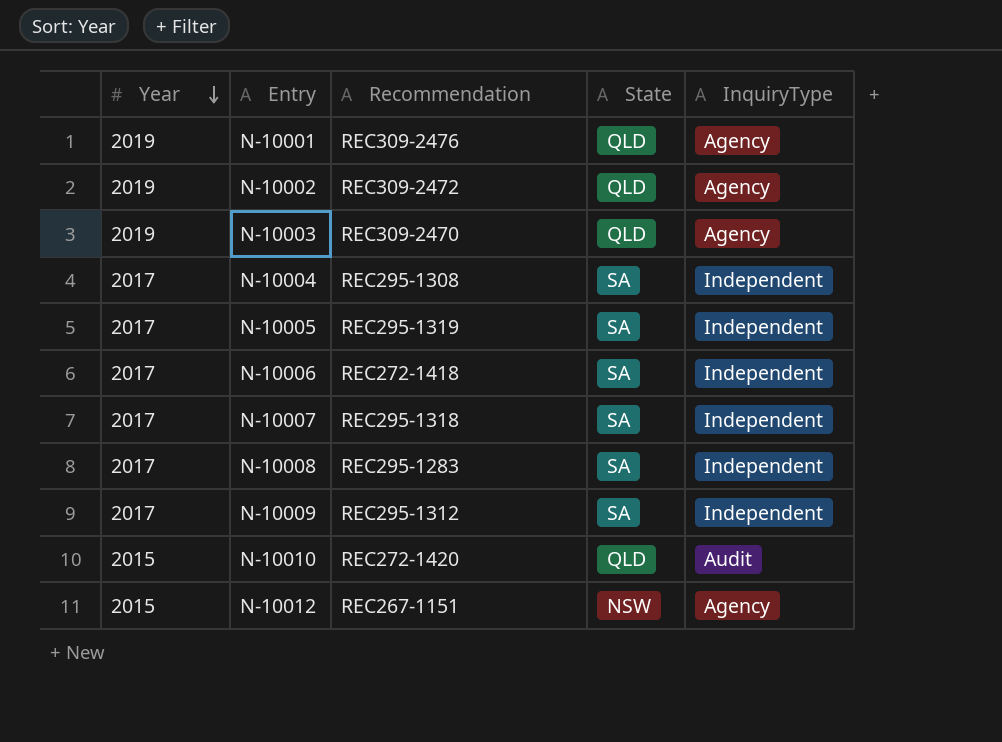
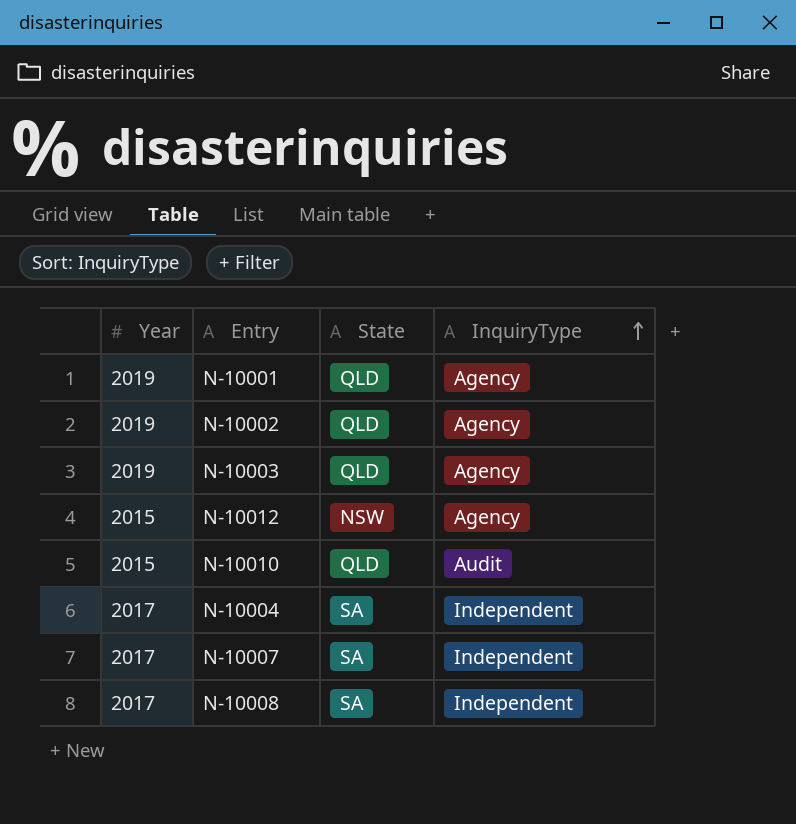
row order: Year descending -> InquiryType ascending
column Recommendation | position: 3 -> none
row N-10005: 2017 | REC295-1319 | SA | Independent -> none
row N-10006: 2017 | REC272-1418 | SA | Independent -> none
row N-10009: 2017 | REC295-1312 | SA | Independent -> none

